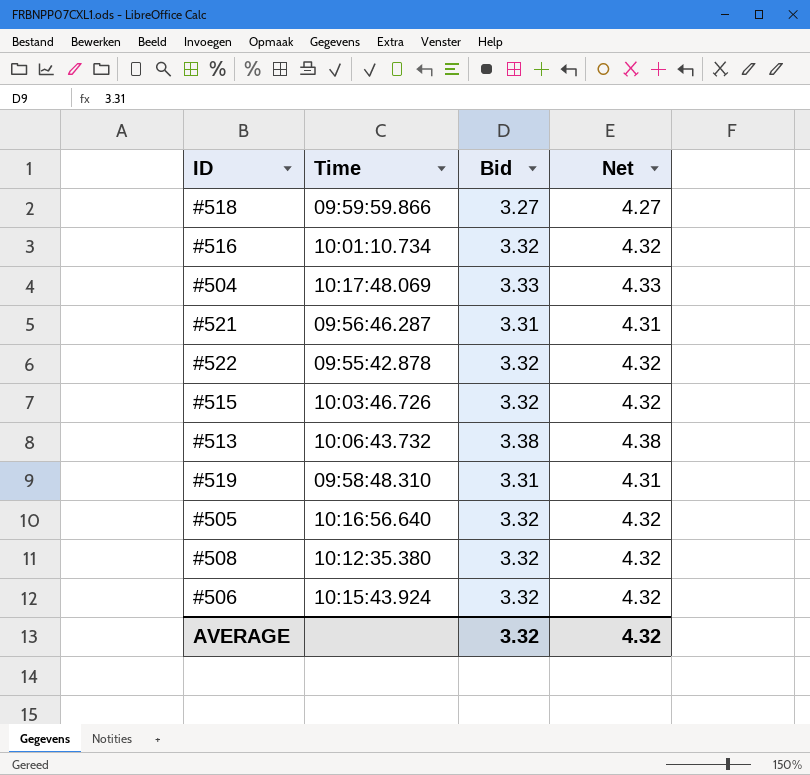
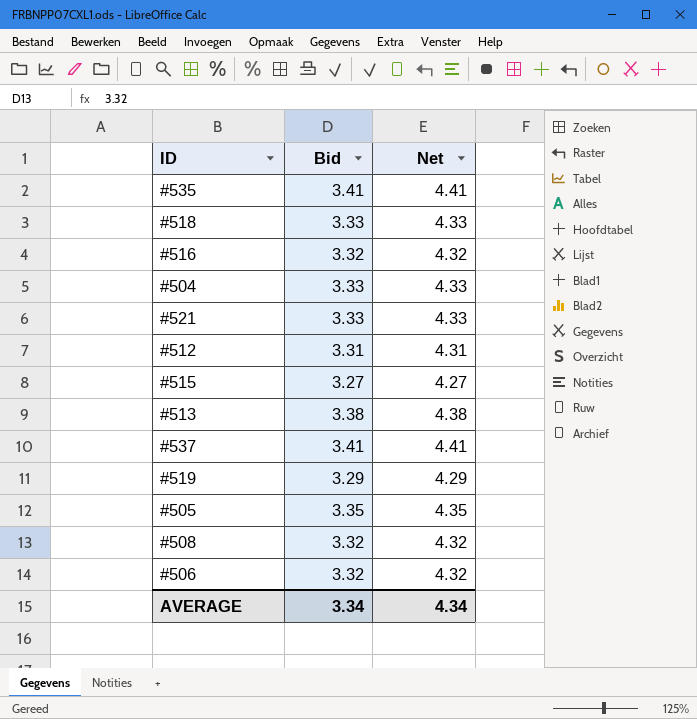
column Time | position: 2 -> none
row #522: 09:55:42.878 | 3.32 | 4.32 -> none
row #535: none -> 3.41 | 4.41
#518 | Bid: 3.27 -> 3.33
#518 | Net: 4.27 -> 4.33
#521 | Bid: 3.31 -> 3.33
#521 | Net: 4.31 -> 4.33
row #512: none -> 3.31 | 4.31
#515 | Bid: 3.32 -> 3.27
#515 | Net: 4.32 -> 4.27
row #537: none -> 3.41 | 4.41
#519 | Bid: 3.31 -> 3.29
#519 | Net: 4.31 -> 4.29
#505 | Bid: 3.32 -> 3.35
#505 | Net: 4.32 -> 4.35
AVERAGE | Bid: 3.32 -> 3.34
AVERAGE | Net: 4.32 -> 4.34

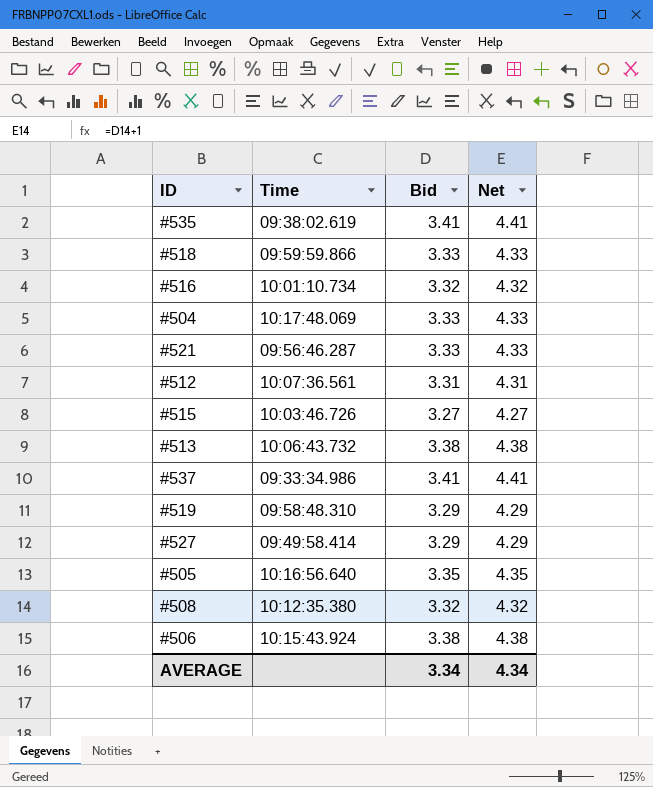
column Time | position: none -> 2
row #527: none -> 09:49:58.414 | 3.29 | 4.29
#506 | Bid: 3.32 -> 3.38
#506 | Net: 4.32 -> 4.38

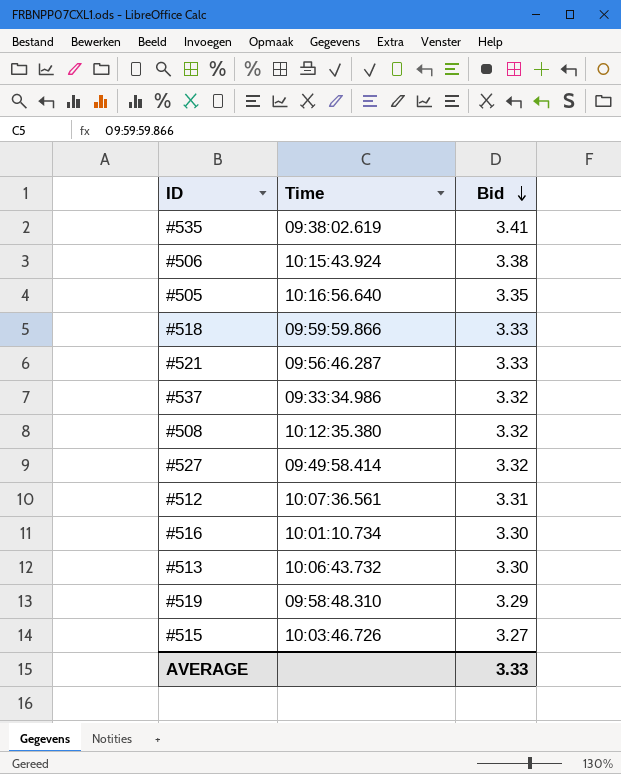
row order: none -> Bid descending
column Net | formula: [Bid] + 1 -> none
row #504: 10:17:48.069 | 3.33 | 4.33 -> none
#537 | Bid: 3.41 -> 3.32
#527 | Bid: 3.29 -> 3.32
#516 | Bid: 3.32 -> 3.30
#513 | Bid: 3.38 -> 3.30
AVERAGE | Bid: 3.34 -> 3.33

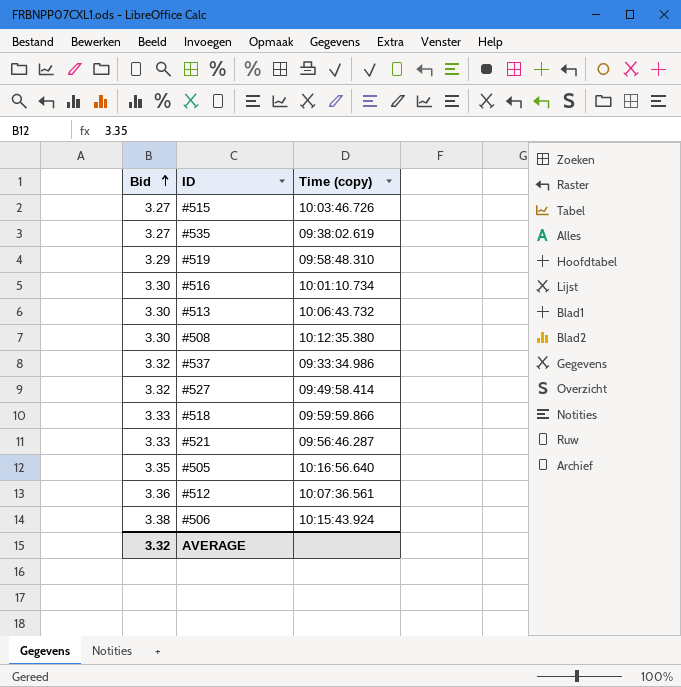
row order: Bid descending -> Bid ascending
column Bid | position: 3 -> 1
column name: Time -> Time (copy)
#535 | Bid: 3.41 -> 3.27
#508 | Bid: 3.32 -> 3.30
#512 | Bid: 3.31 -> 3.36
AVERAGE | Bid: 3.33 -> 3.32

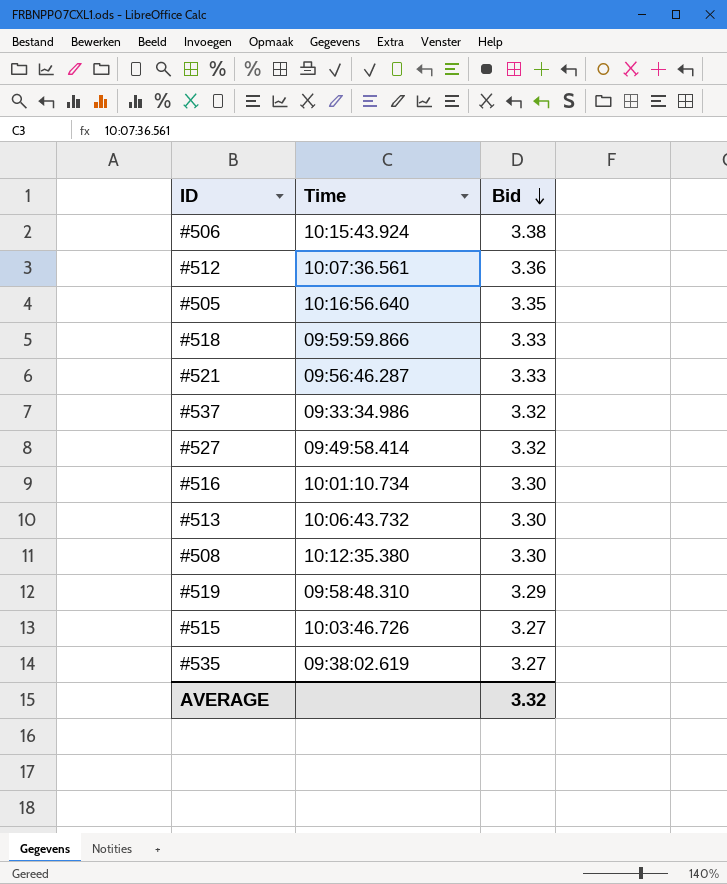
row order: Bid ascending -> Bid descending
column name: Time (copy) -> Time
column Bid | position: 1 -> 3

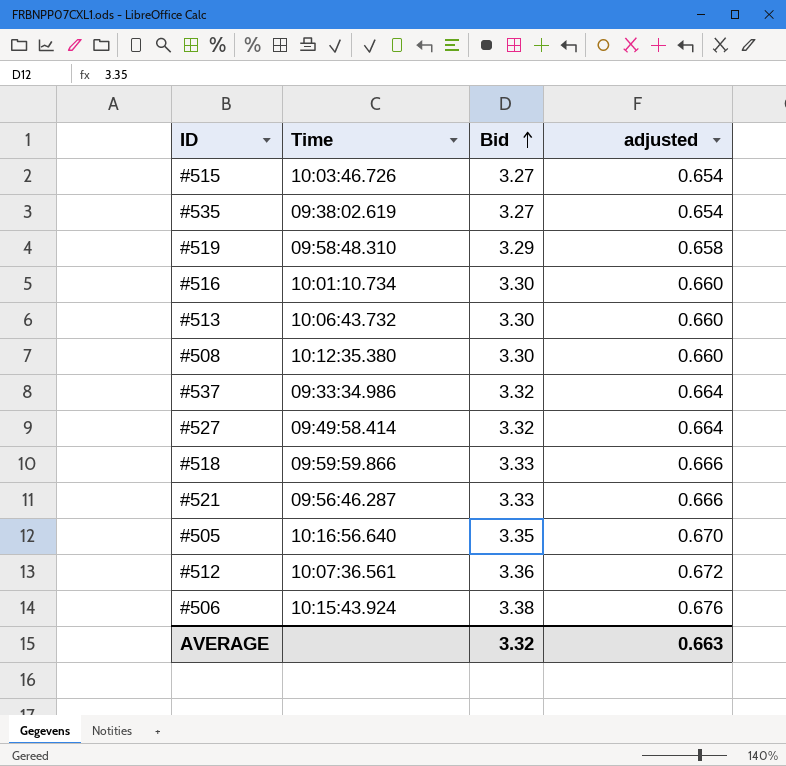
row order: Bid descending -> Bid ascending
column adjusted | formula: none -> [Bid] * 0.2

